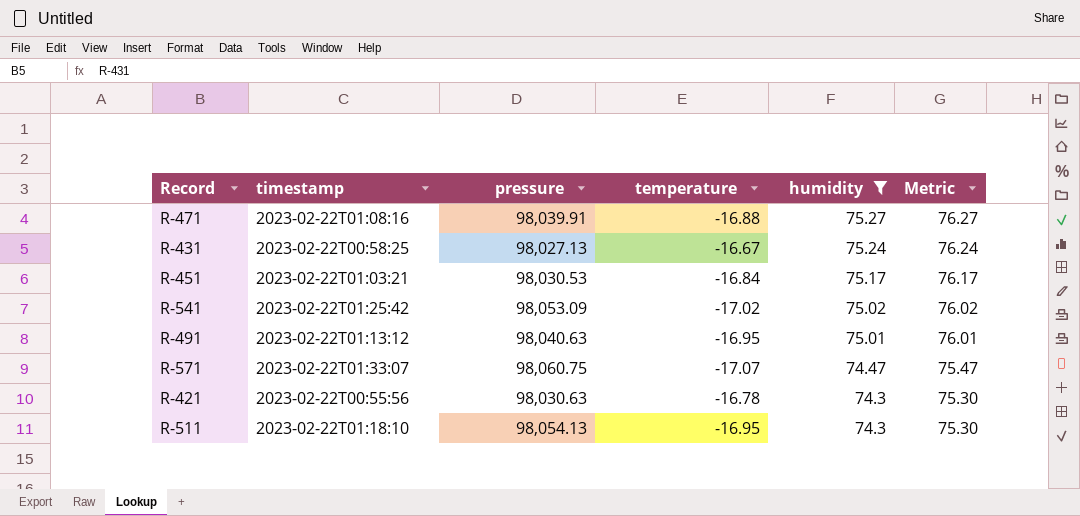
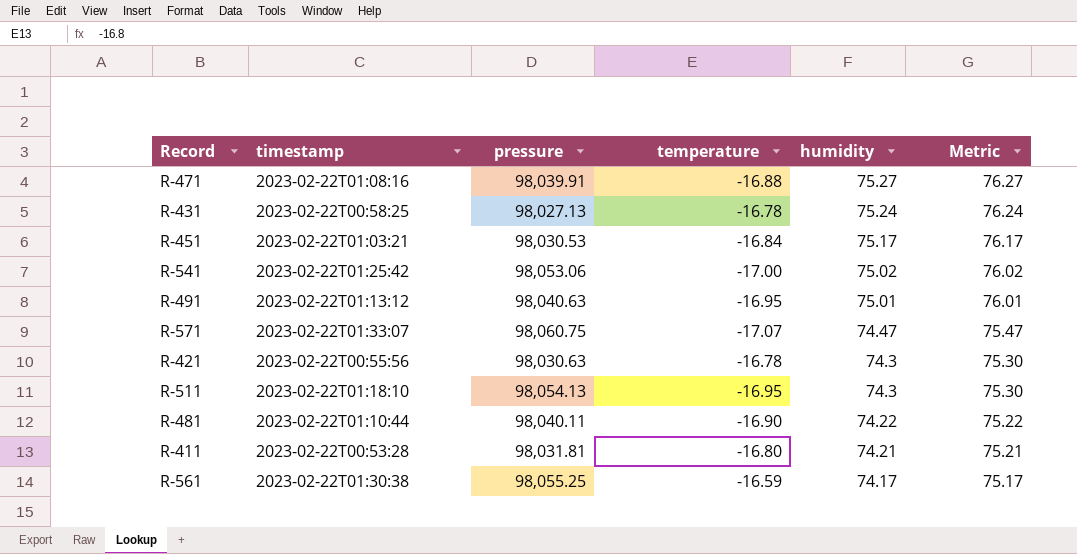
filter: humidity >= 74.3 -> none
R-431 | temperature: -16.67 -> -16.78
R-541 | pressure: 98,053.09 -> 98,053.06
R-541 | temperature: -17.02 -> -17.00

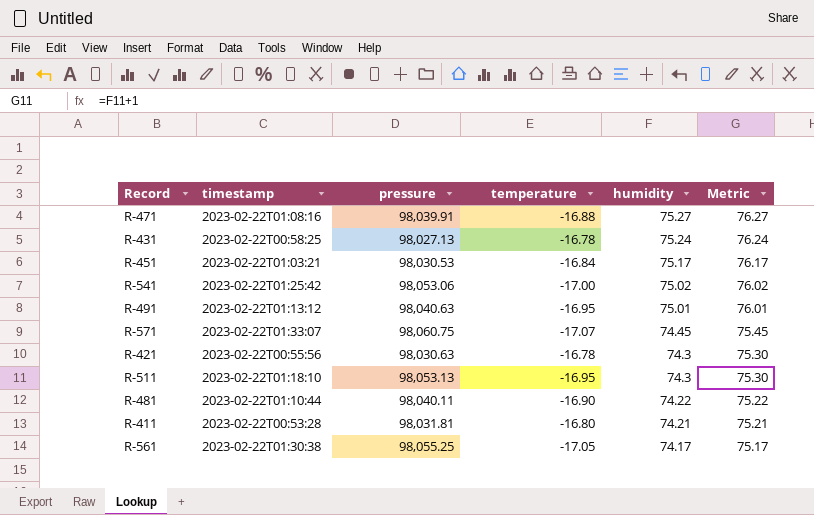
R-571 | humidity: 74.47 -> 74.45
R-571 | Metric: 75.47 -> 75.45
R-511 | pressure: 98,054.13 -> 98,053.13
R-561 | temperature: -16.59 -> -17.05

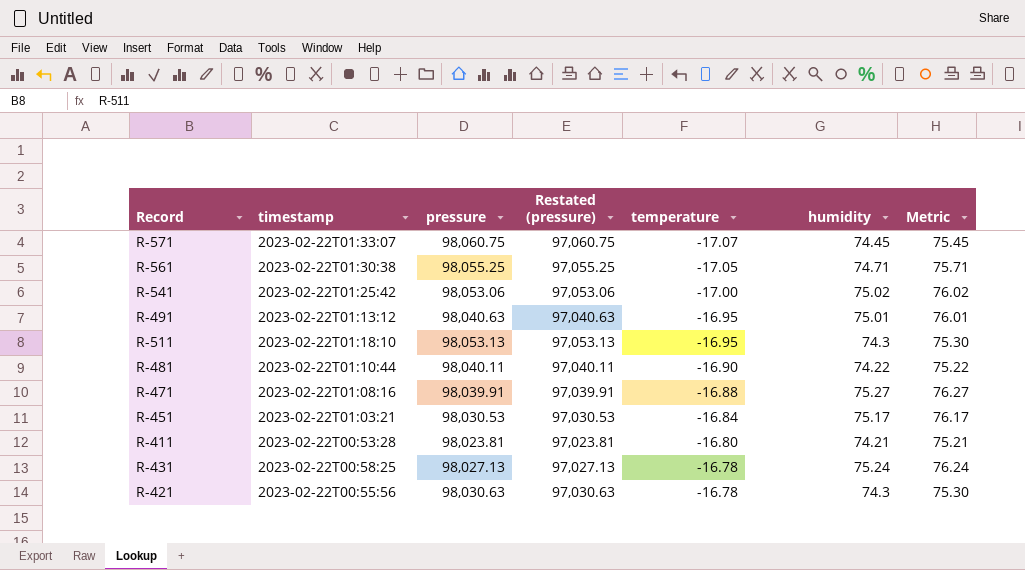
row order: humidity descending -> temperature ascending
column Restated (pressure) | formula: none -> [pressure] - 1000
R-561 | humidity: 74.17 -> 74.71
R-561 | Metric: 75.17 -> 75.71
R-411 | pressure: 98,031.81 -> 98,023.81

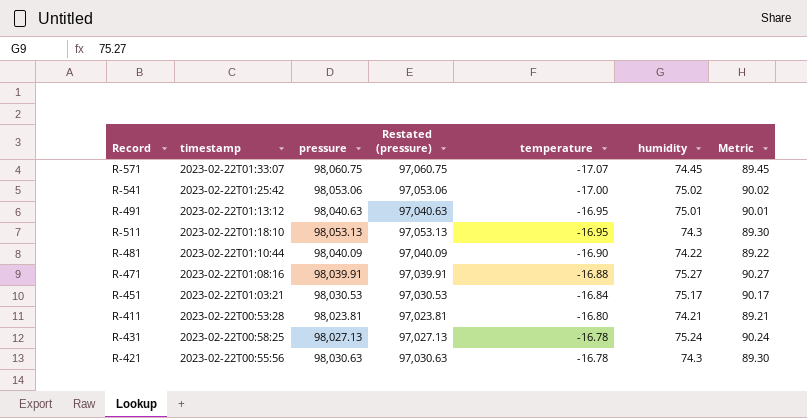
column Metric | formula: [humidity] + 1 -> [humidity] + 15
row R-561: 2023-02-22T01:30:38 | 98,055.25 | 97,055.25 | -17.05 | 74.71 | 75.71 -> none
R-481 | pressure: 98,040.11 -> 98,040.09
R-481 | Restated (pressure): 97,040.11 -> 97,040.09

